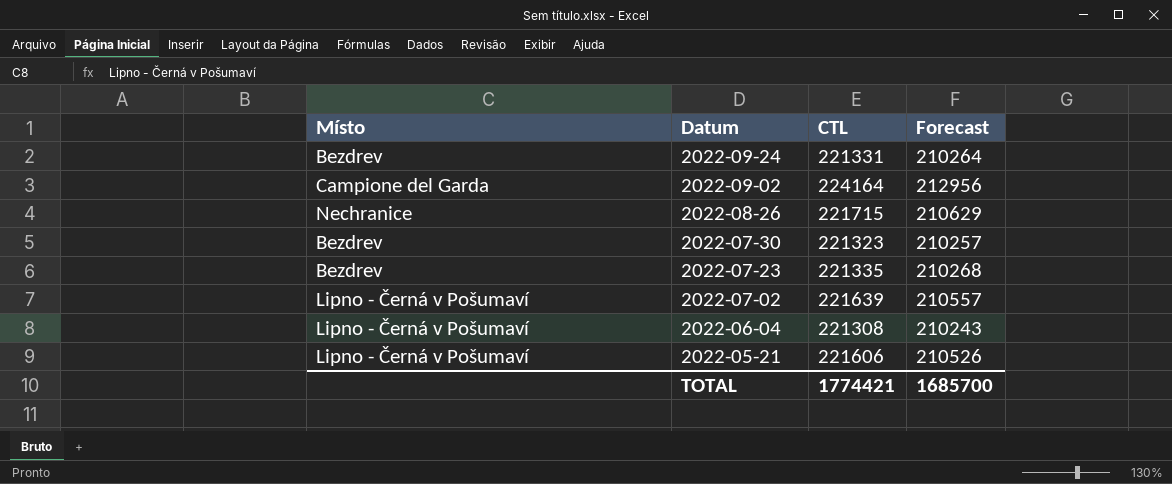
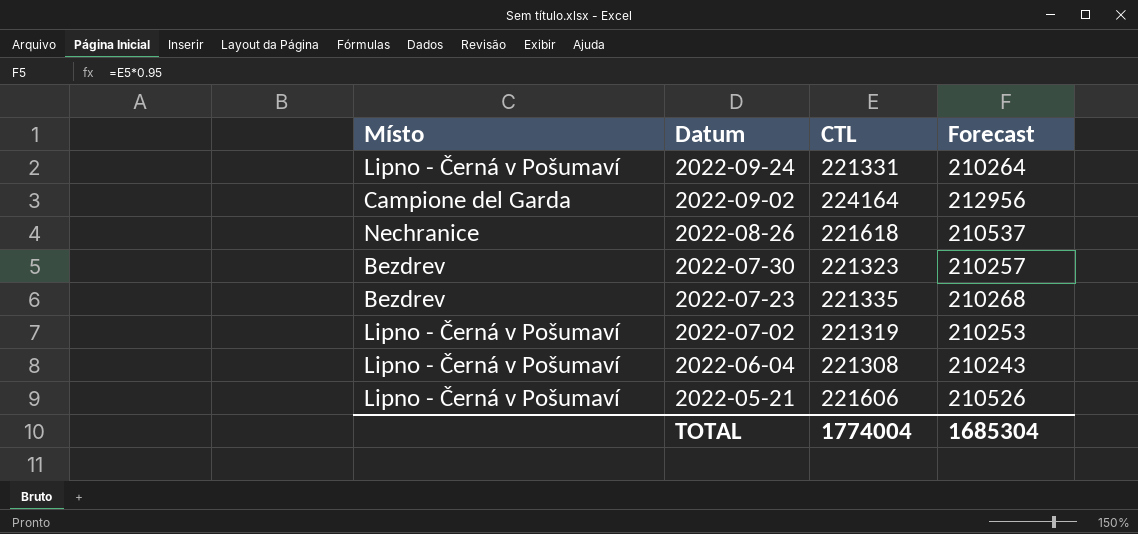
2022-09-24 | Místo: Bezdrev -> Lipno - Černá v Pošumaví
2022-08-26 | CTL: 221715 -> 221618
2022-08-26 | Forecast: 210629 -> 210537
2022-07-02 | CTL: 221639 -> 221319
2022-07-02 | Forecast: 210557 -> 210253
TOTAL | CTL: 1774421 -> 1774004
TOTAL | Forecast: 1685700 -> 1685304

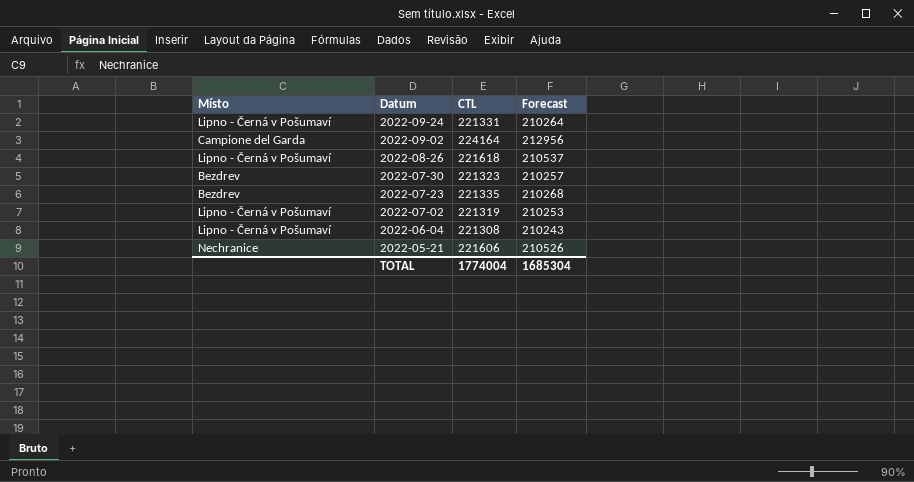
2022-08-26 | Místo: Nechranice -> Lipno - Černá v Pošumaví
2022-05-21 | Místo: Lipno - Černá v Pošumaví -> Nechranice

